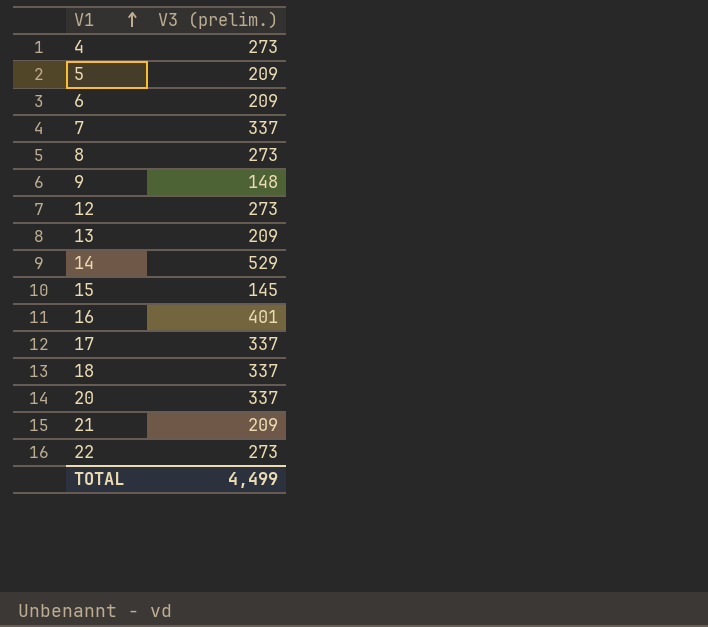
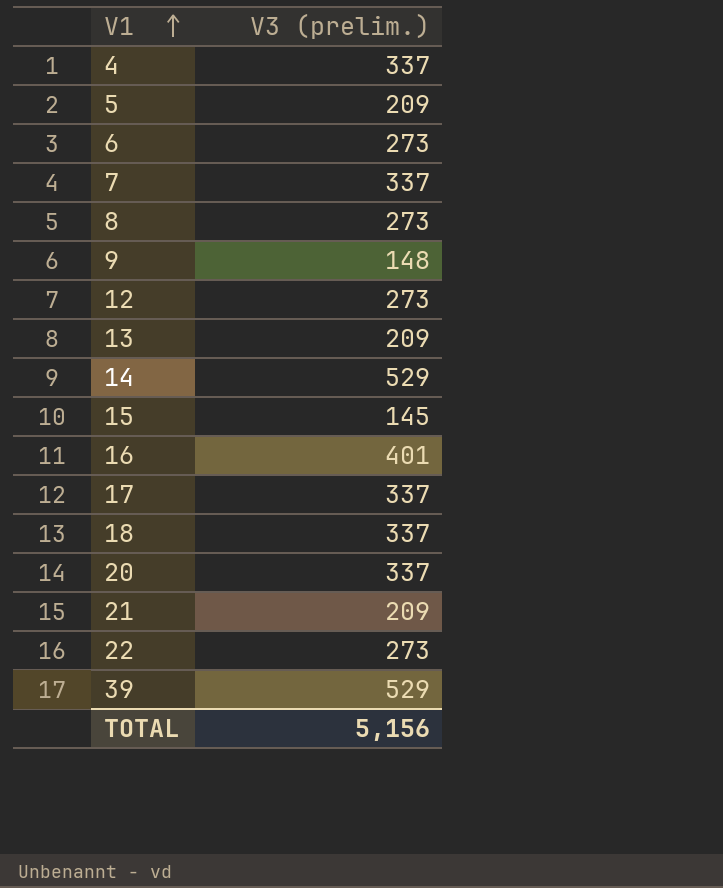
4 | V3 (prelim.): 273 -> 337
6 | V3 (prelim.): 209 -> 273
row 39: none -> 529
TOTAL | V3 (prelim.): 4,499 -> 5,156

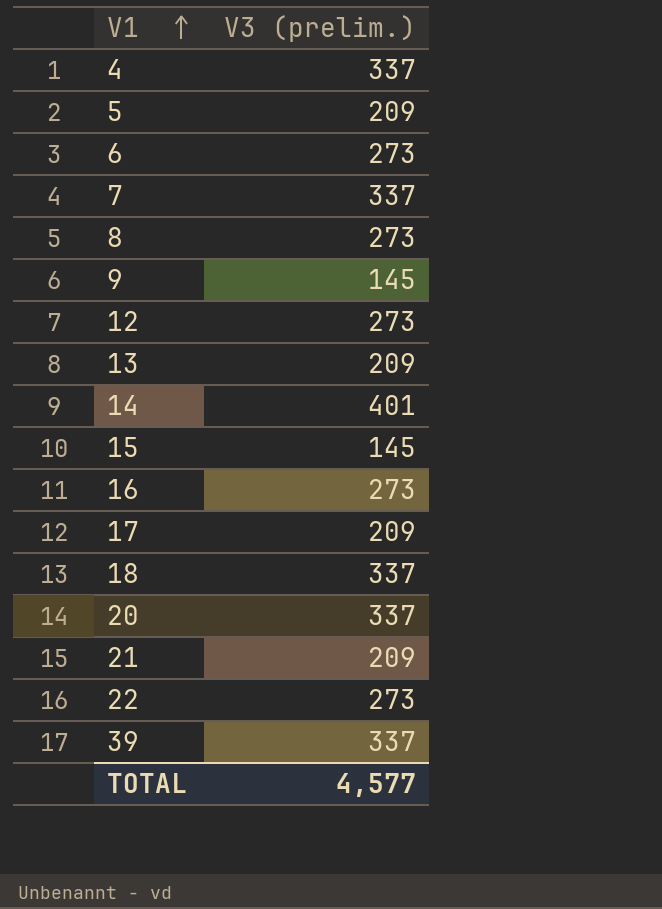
9 | V3 (prelim.): 148 -> 145
14 | V3 (prelim.): 529 -> 401
16 | V3 (prelim.): 401 -> 273
17 | V3 (prelim.): 337 -> 209
39 | V3 (prelim.): 529 -> 337
TOTAL | V3 (prelim.): 5,156 -> 4,577

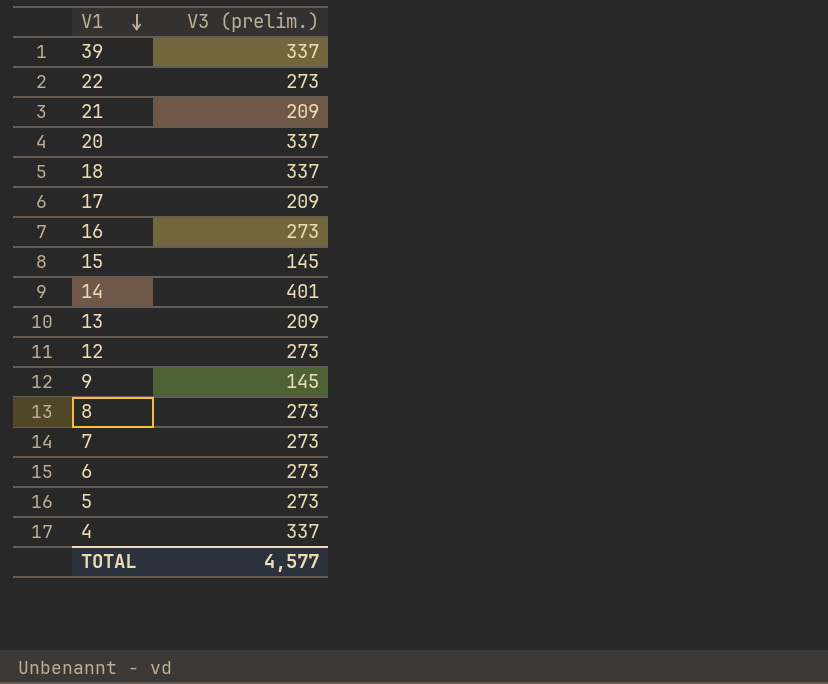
row order: V1 ascending -> V1 descending
7 | V3 (prelim.): 337 -> 273
5 | V3 (prelim.): 209 -> 273

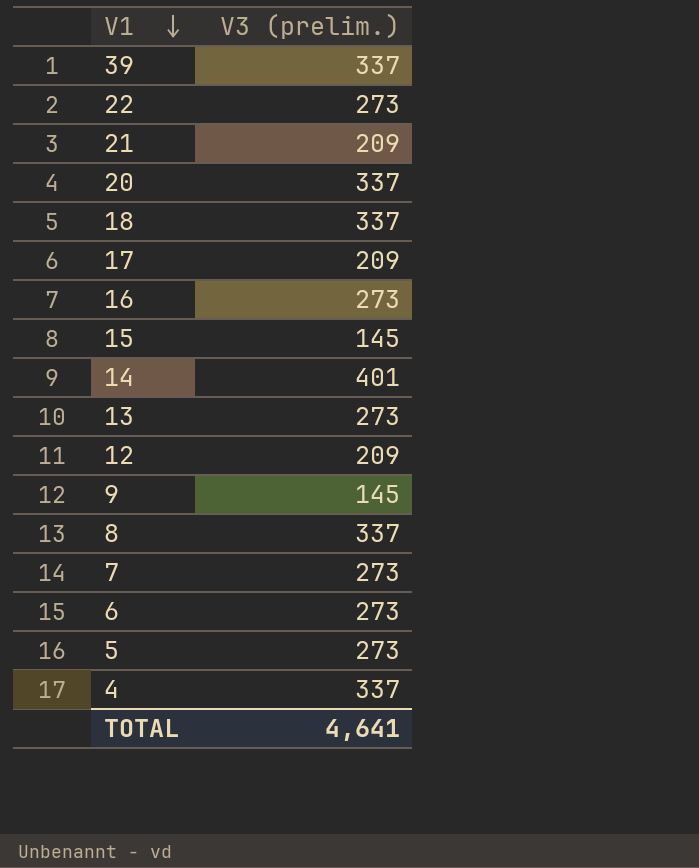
13 | V3 (prelim.): 209 -> 273
12 | V3 (prelim.): 273 -> 209
8 | V3 (prelim.): 273 -> 337
TOTAL | V3 (prelim.): 4,577 -> 4,641

